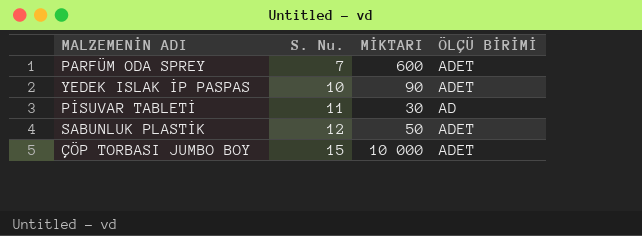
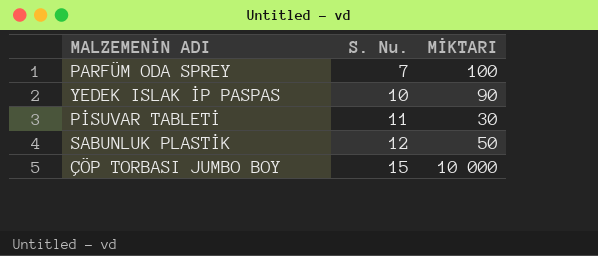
column ÖLÇÜ BİRİMİ | position: 4 -> none
PARFÜM ODA SPREY | MİKTARI: 600 -> 100

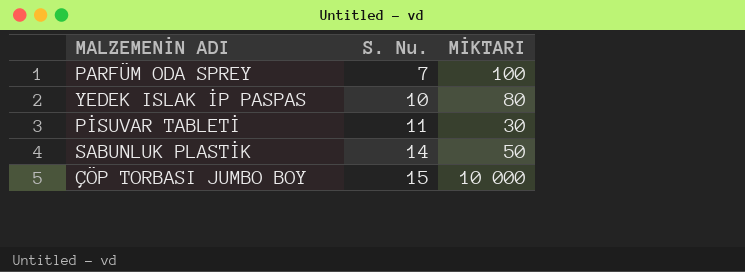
YEDEK ISLAK İP PASPAS | MİKTARI: 90 -> 80
SABUNLUK PLASTİK | S. Nu.: 12 -> 14

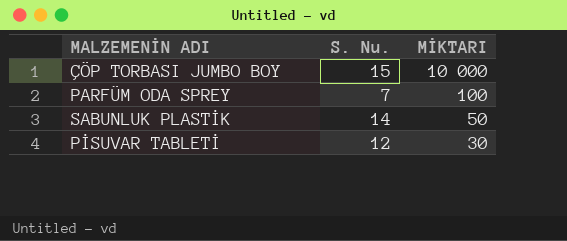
row order: S. Nu. ascending -> MİKTARI descending
row YEDEK ISLAK İP PASPAS: 10 | 80 -> none
PİSUVAR TABLETİ | S. Nu.: 11 -> 12

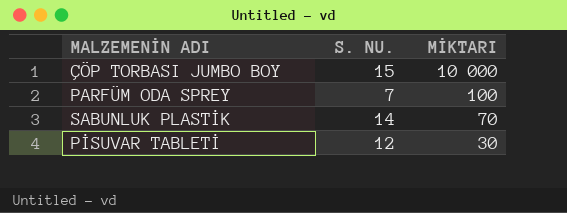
column name: S. Nu. -> S. NU.
SABUNLUK PLASTİK | MİKTARI: 50 -> 70

